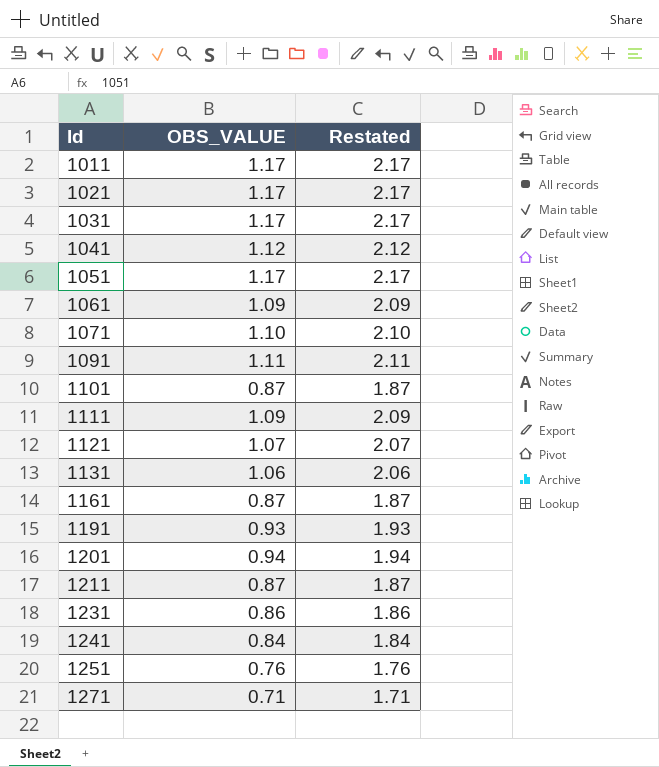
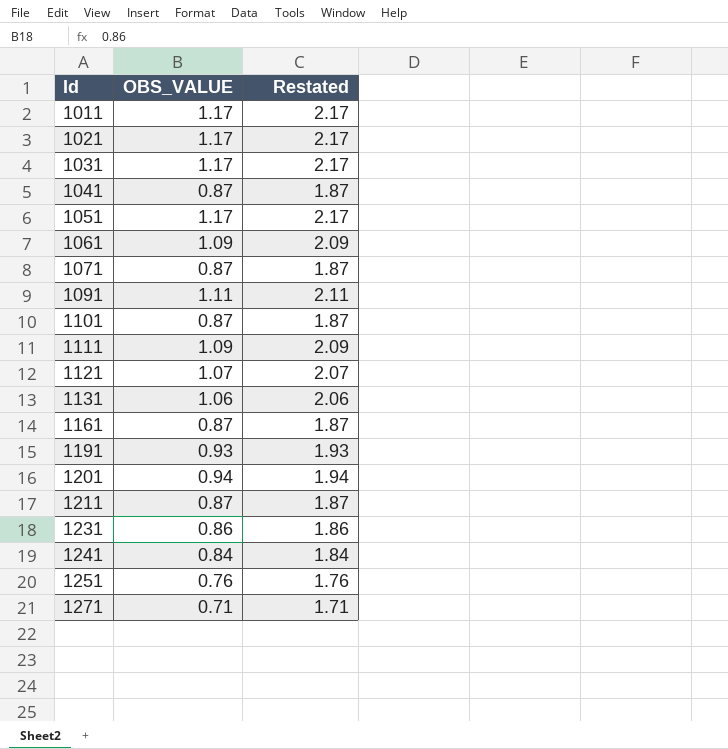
1041 | OBS_VALUE: 1.12 -> 0.87
1041 | Restated: 2.12 -> 1.87
1071 | OBS_VALUE: 1.10 -> 0.87
1071 | Restated: 2.10 -> 1.87

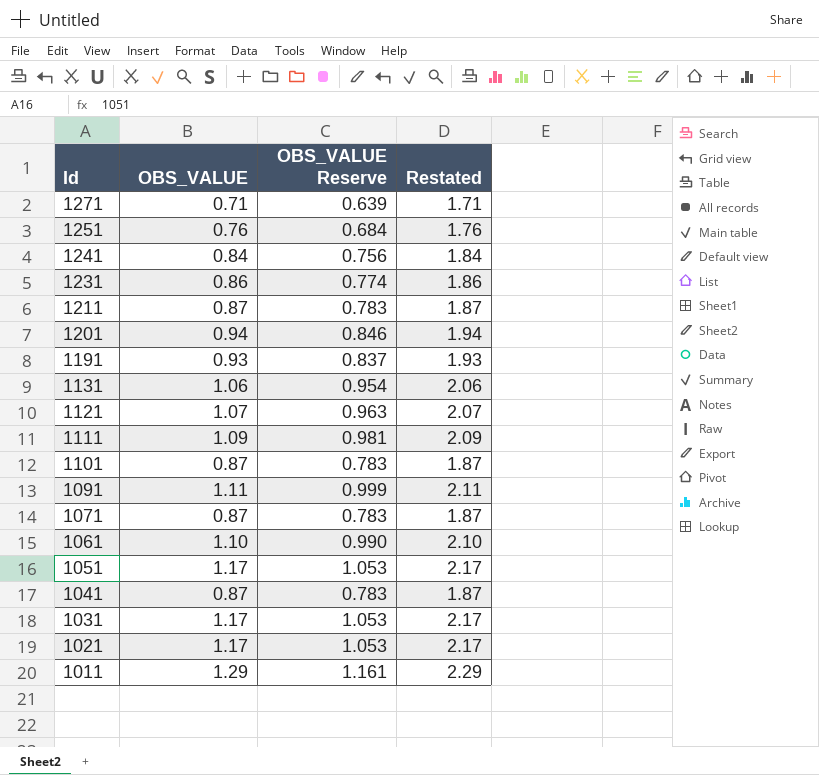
row order: Id ascending -> Id descending
column OBS_VALUE Reserve | formula: none -> [OBS_VALUE] * 0.9
row 1161: 0.87 | 1.87 -> none
1061 | OBS_VALUE: 1.09 -> 1.10
1061 | Restated: 2.09 -> 2.10
1011 | OBS_VALUE: 1.17 -> 1.29
1011 | Restated: 2.17 -> 2.29

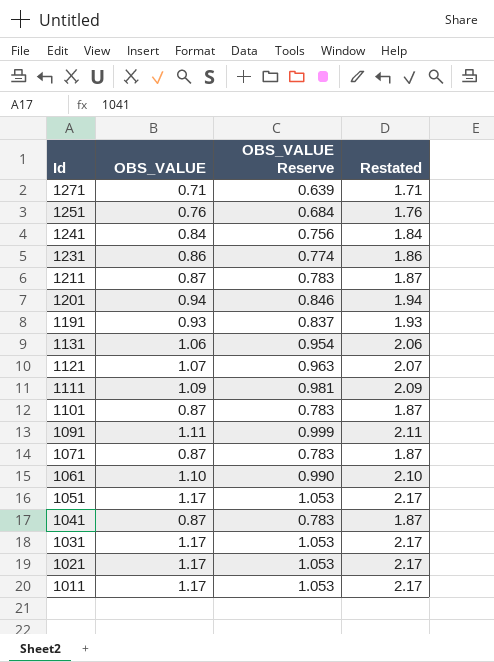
1011 | OBS_VALUE: 1.29 -> 1.17
1011 | OBS_VALUE Reserve: 1.161 -> 1.053
1011 | Restated: 2.29 -> 2.17

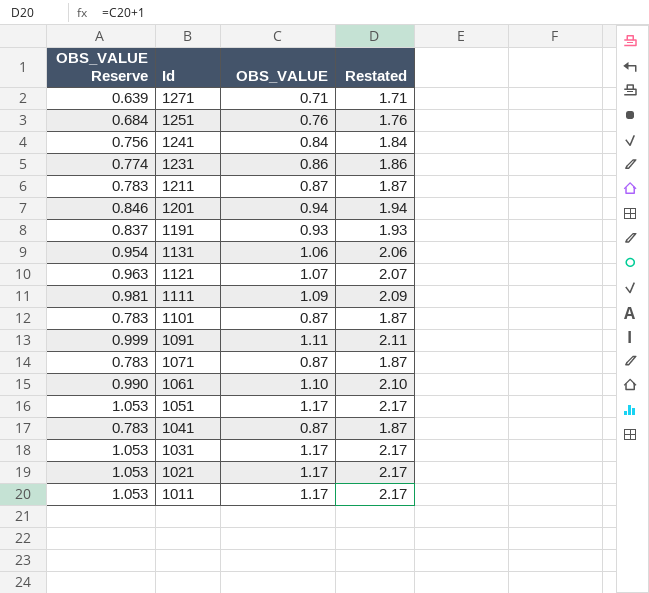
column OBS_VALUE Reserve | position: 3 -> 1

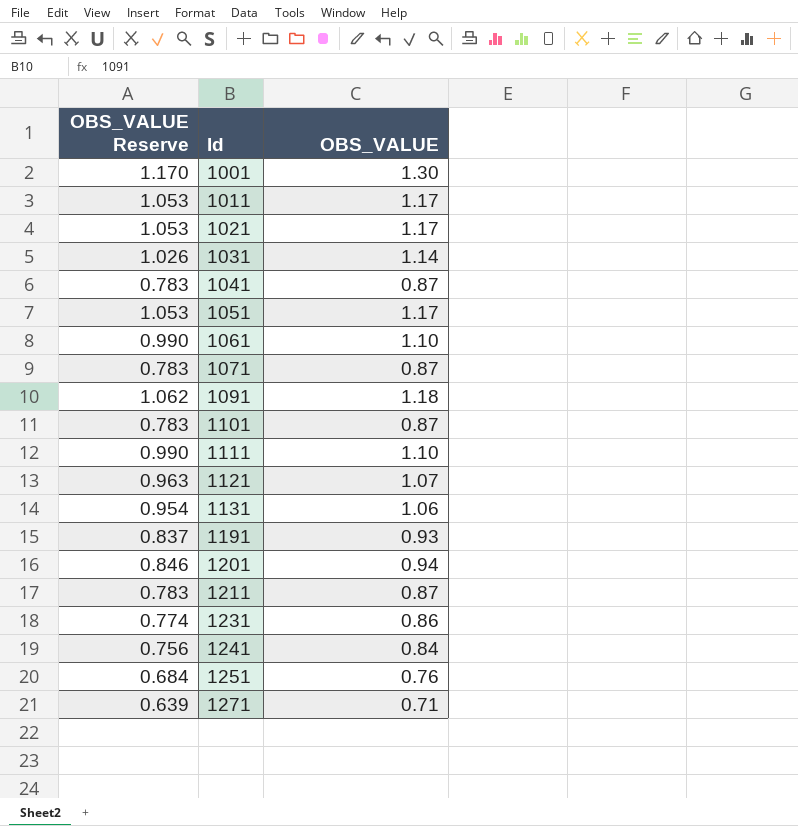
row order: Id descending -> Id ascending
column Restated | formula: [OBS_VALUE] + 1 -> none
row 1001: none -> 1.170 | 1.30
1031 | OBS_VALUE Reserve: 1.053 -> 1.026
1031 | OBS_VALUE: 1.17 -> 1.14
1091 | OBS_VALUE Reserve: 0.999 -> 1.062
1091 | OBS_VALUE: 1.11 -> 1.18
1111 | OBS_VALUE Reserve: 0.981 -> 0.990
1111 | OBS_VALUE: 1.09 -> 1.10

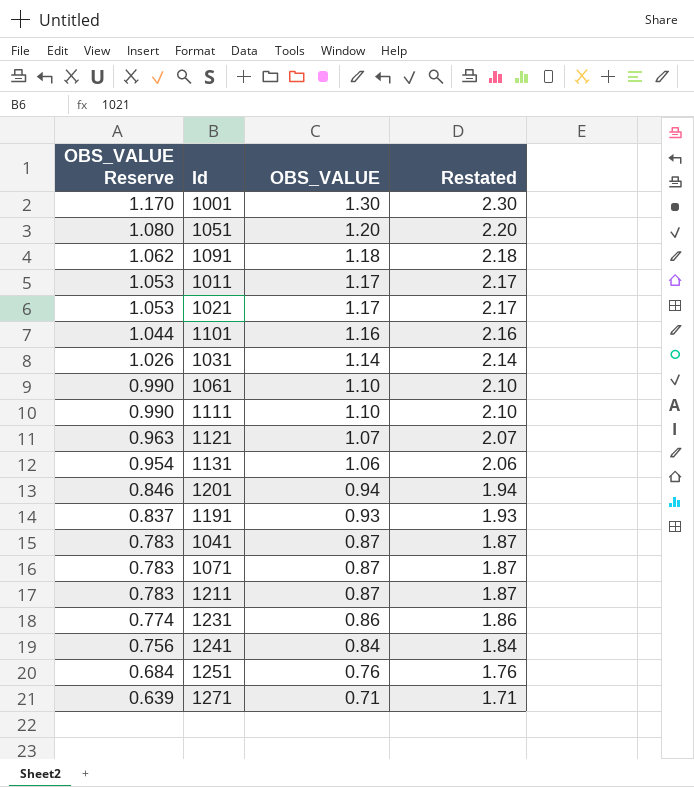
row order: Id ascending -> OBS_VALUE Reserve descending
column Restated | formula: none -> [OBS_VALUE] + 1
1051 | OBS_VALUE Reserve: 1.053 -> 1.080
1051 | OBS_VALUE: 1.17 -> 1.20
1101 | OBS_VALUE Reserve: 0.783 -> 1.044
1101 | OBS_VALUE: 0.87 -> 1.16

